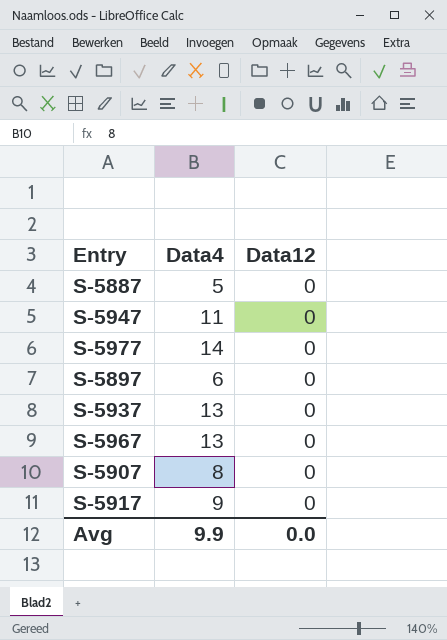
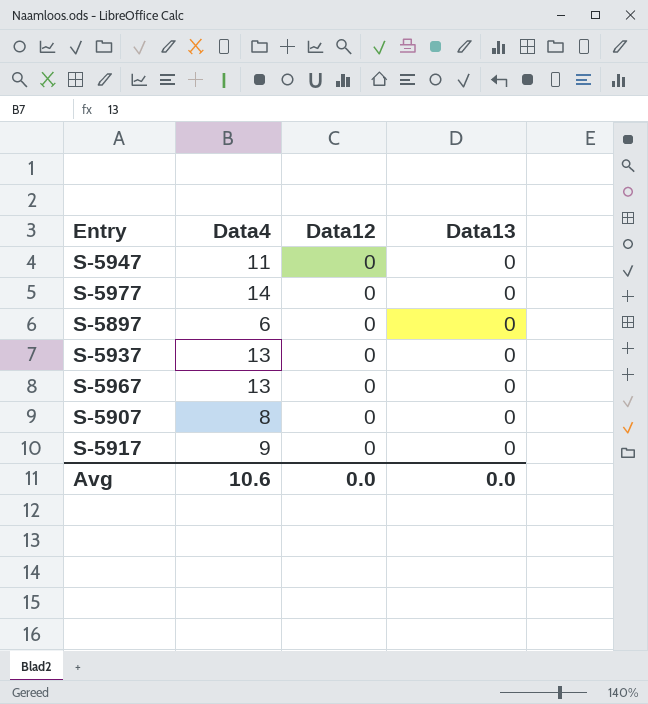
column Data13 | position: none -> 4
row S-5887: 5 | 0 -> none
Avg | Data4: 9.9 -> 10.6

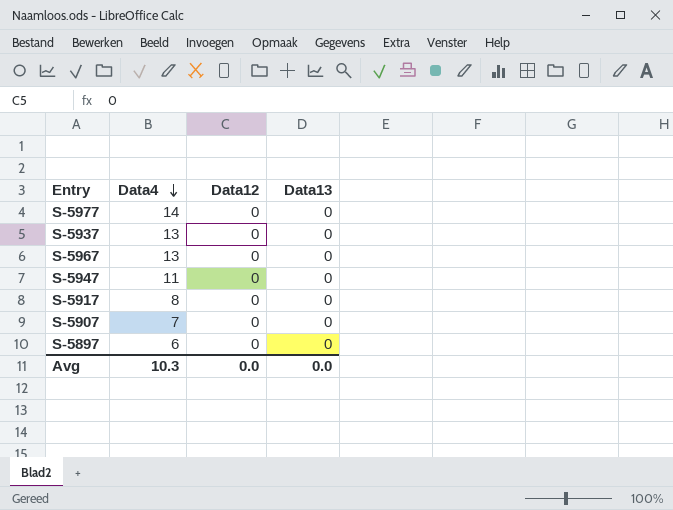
row order: none -> Data4 descending
S-5917 | Data4: 9 -> 8
S-5907 | Data4: 8 -> 7
Avg | Data4: 10.6 -> 10.3

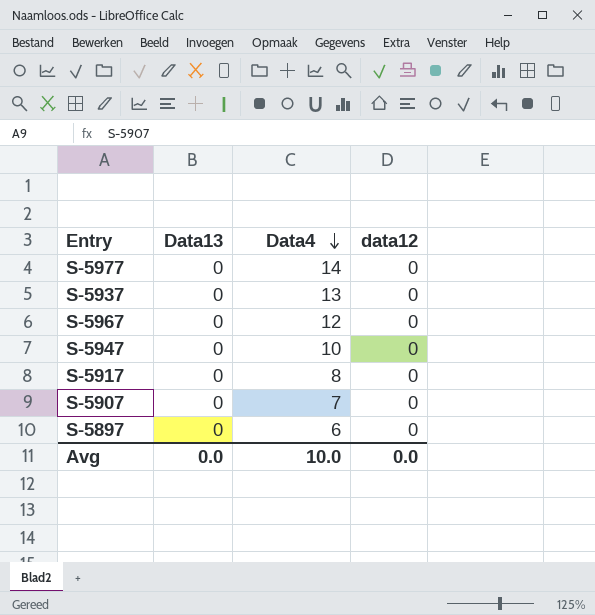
column Data13 | position: 4 -> 2
column name: Data12 -> data12
S-5967 | Data4: 13 -> 12
S-5947 | Data4: 11 -> 10
Avg | Data4: 10.3 -> 10.0

